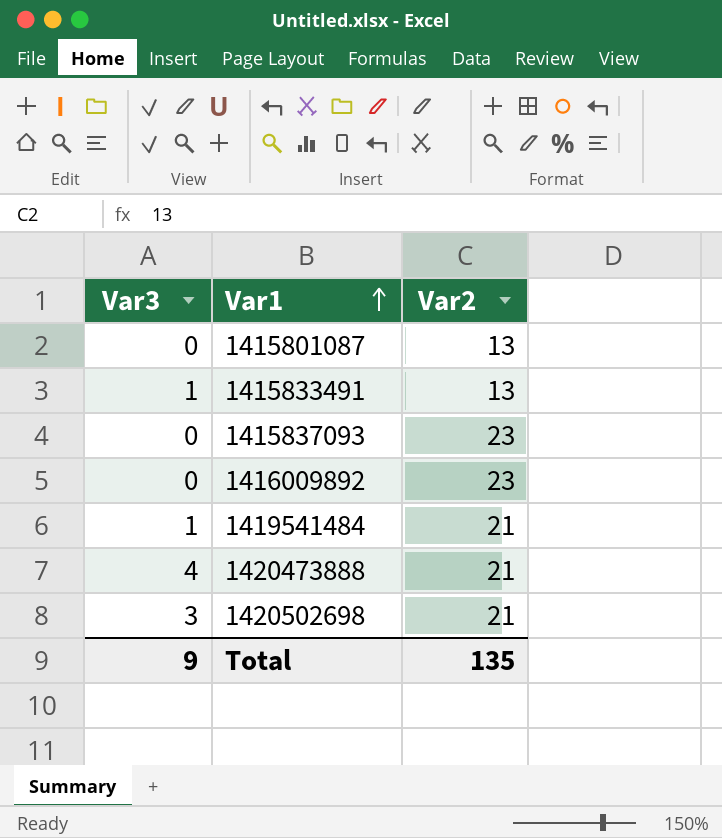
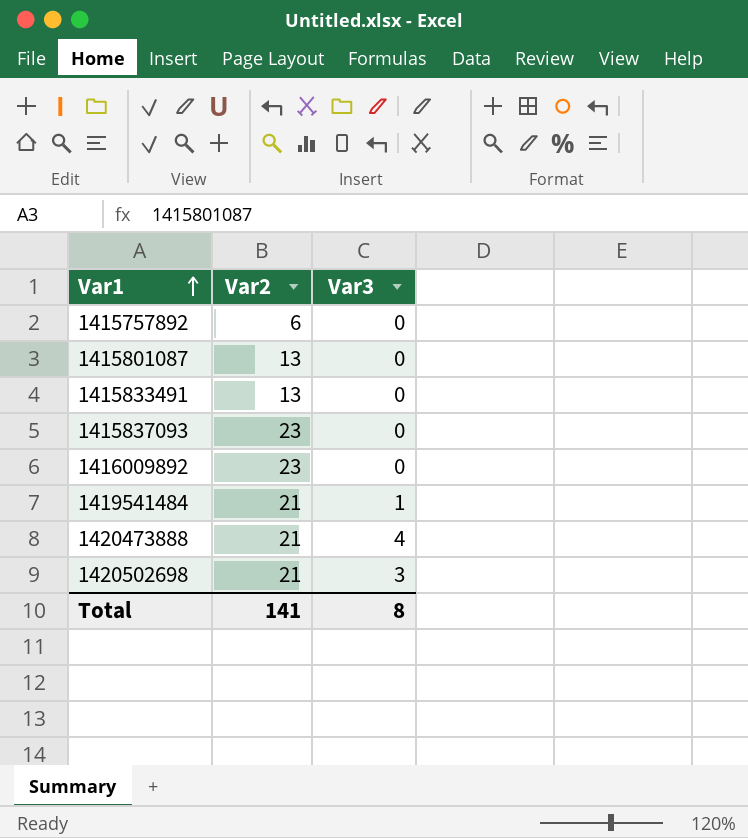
column Var3 | position: 1 -> 3
row 1415757892: none -> 6 | 0
1415833491 | Var3: 1 -> 0
Total | Var2: 135 -> 141
Total | Var3: 9 -> 8

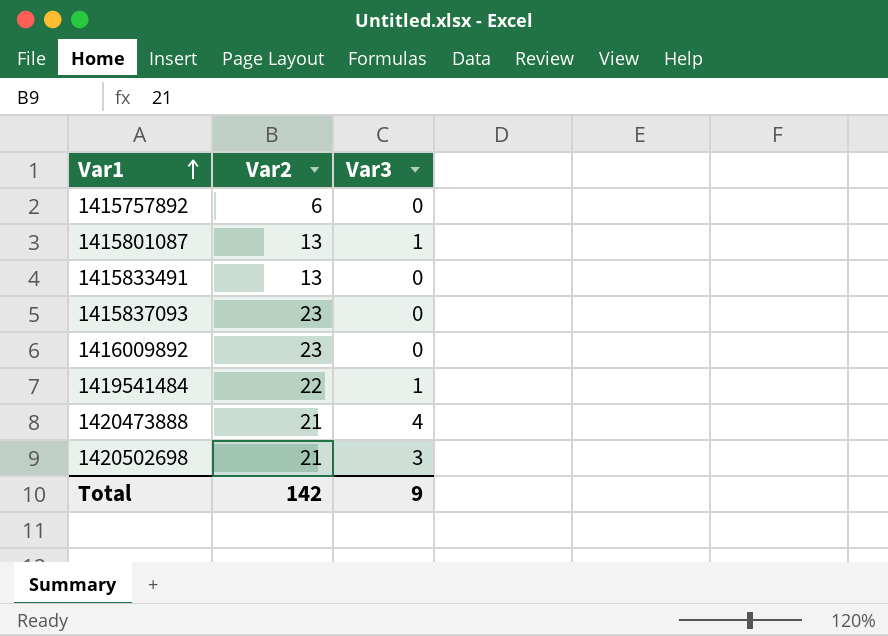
1415801087 | Var3: 0 -> 1
1419541484 | Var2: 21 -> 22
Total | Var2: 141 -> 142
Total | Var3: 8 -> 9

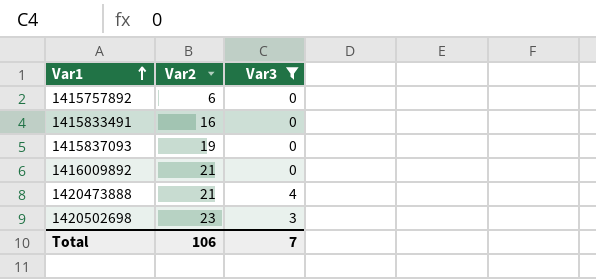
filter: none -> Var3 != 1
1415833491 | Var2: 13 -> 16
1415837093 | Var2: 23 -> 19
1416009892 | Var2: 23 -> 21
1420502698 | Var2: 21 -> 23
Total | Var2: 142 -> 106
Total | Var3: 9 -> 7

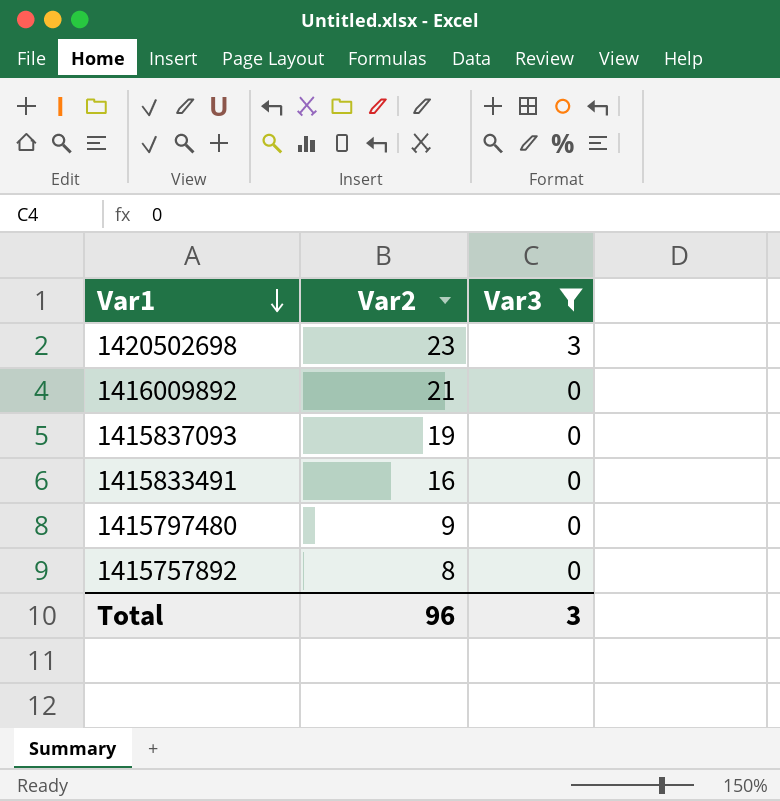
row order: Var1 ascending -> Var1 descending
row 1420473888: 21 | 4 -> none
row 1415797480: none -> 9 | 0
1415757892 | Var2: 6 -> 8
Total | Var2: 106 -> 96
Total | Var3: 7 -> 3

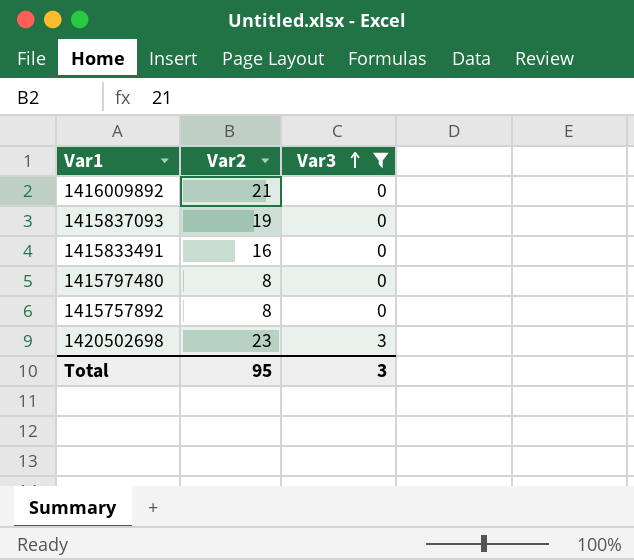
row order: Var1 descending -> Var3 ascending
1415797480 | Var2: 9 -> 8
Total | Var2: 96 -> 95

